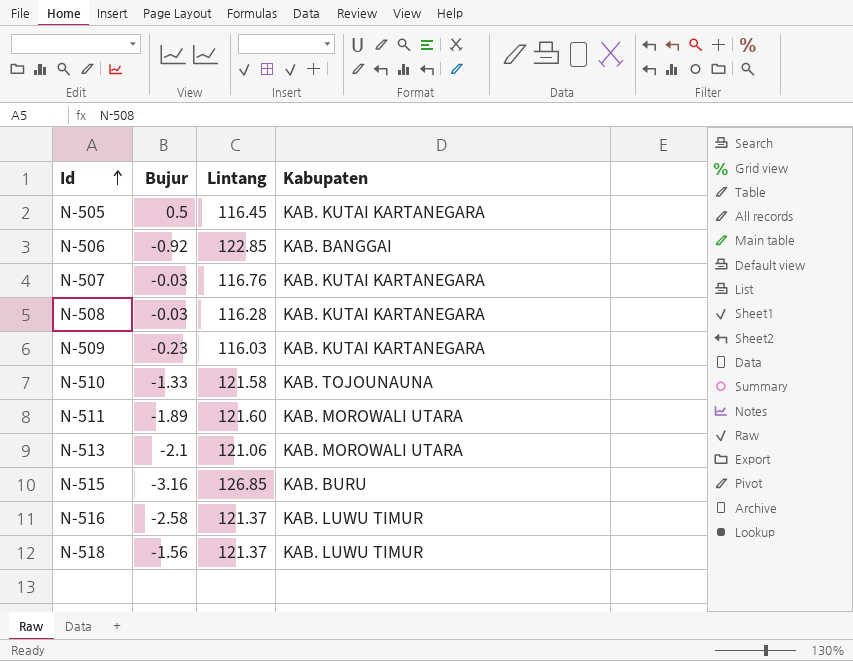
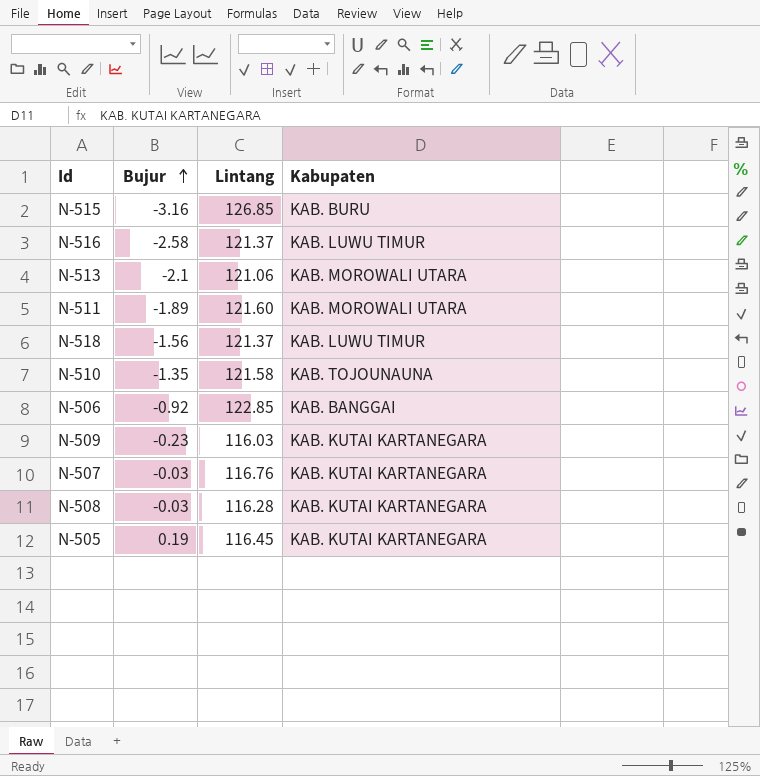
row order: Id ascending -> Bujur ascending
N-510 | Bujur: -1.33 -> -1.35
N-505 | Bujur: 0.5 -> 0.19

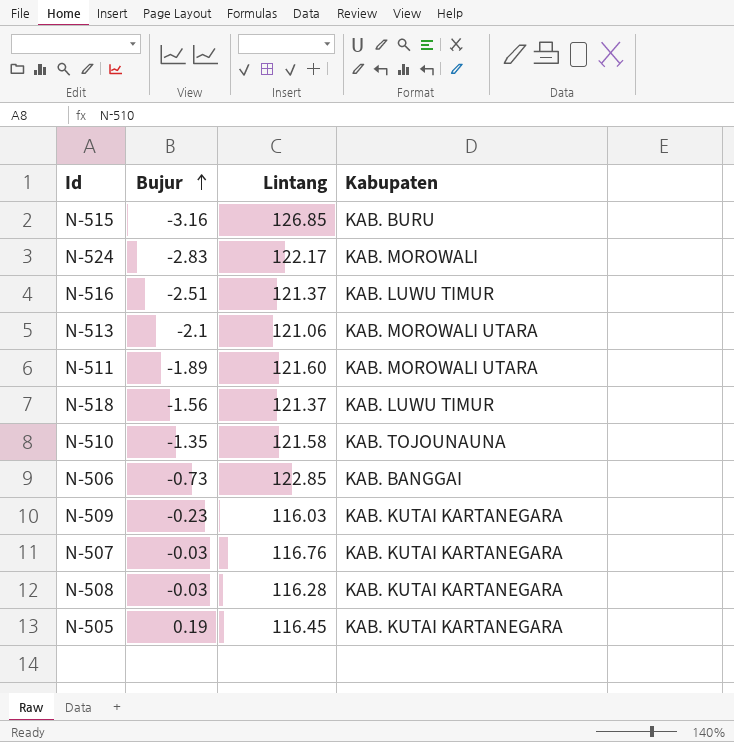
row N-524: none -> -2.83 | 122.17 | KAB. MOROWALI
N-516 | Bujur: -2.58 -> -2.51
N-506 | Bujur: -0.92 -> -0.73

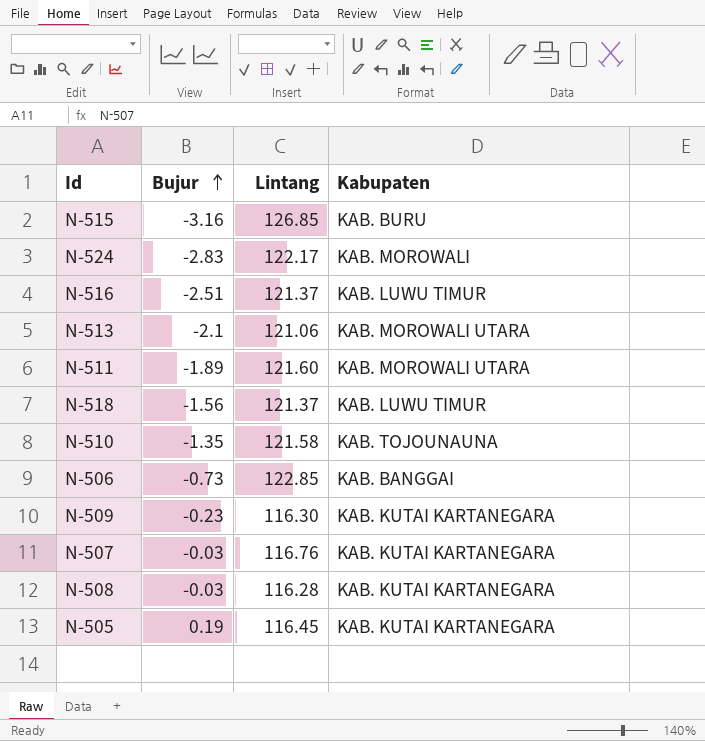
N-509 | Lintang: 116.03 -> 116.30

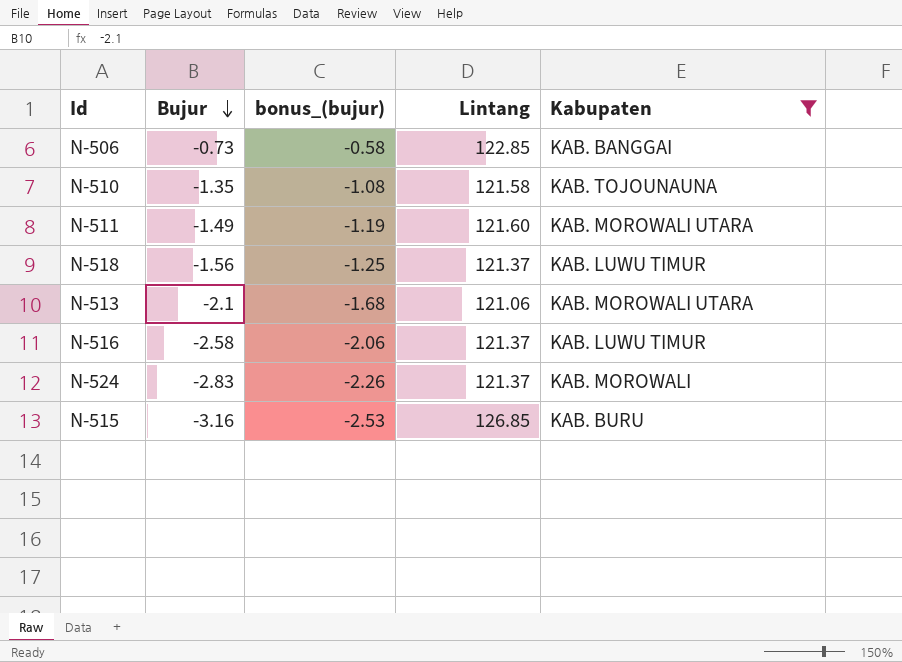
filter: none -> Kabupaten != KAB. KUTAI KARTANEGARA
row order: Bujur ascending -> Bujur descending
column bonus_(bujur) | formula: none -> [Bujur] * 0.8
N-511 | Bujur: -1.89 -> -1.49
N-516 | Bujur: -2.51 -> -2.58
N-524 | Lintang: 122.17 -> 121.37

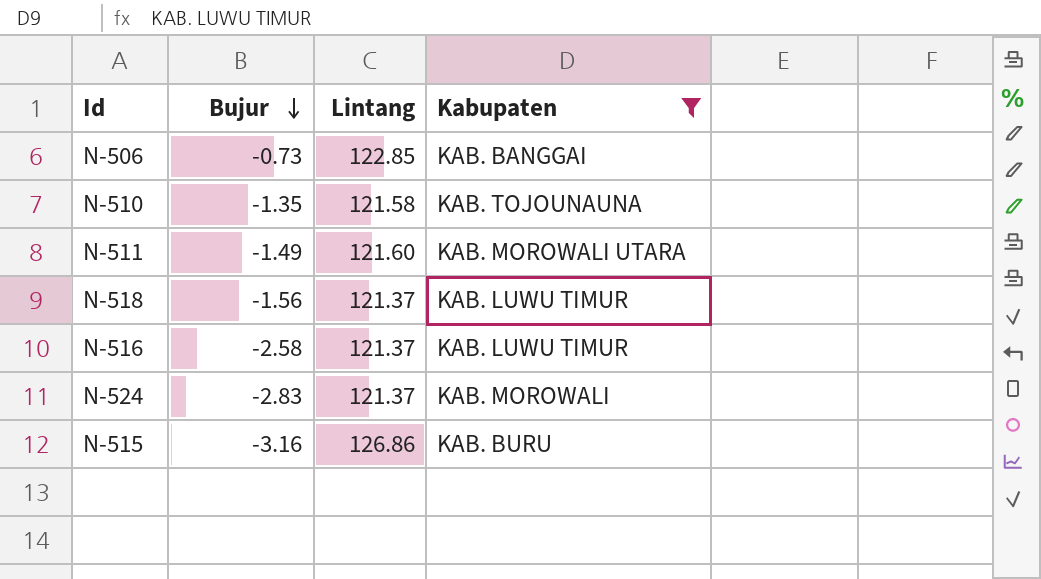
column bonus_(bujur) | formula: [Bujur] * 0.8 -> none
row N-513: -2.1 | -1.68 | 121.06 | KAB. MOROWALI UTARA -> none
N-515 | Lintang: 126.85 -> 126.86

